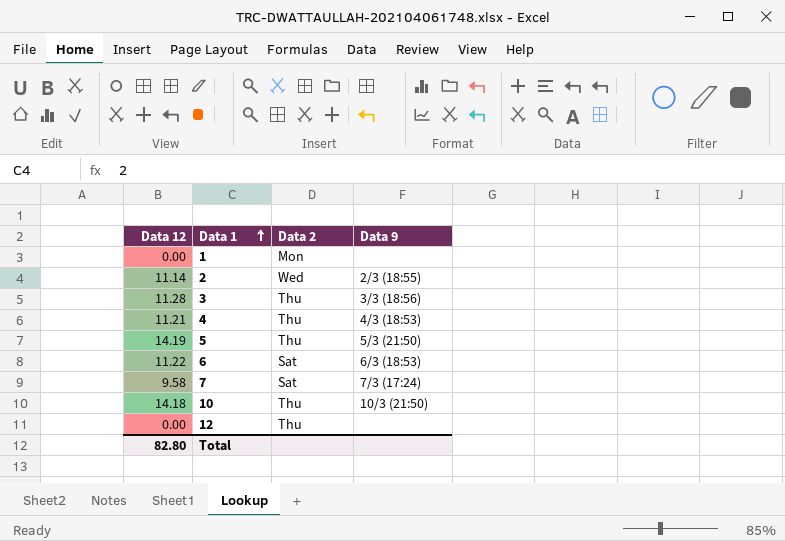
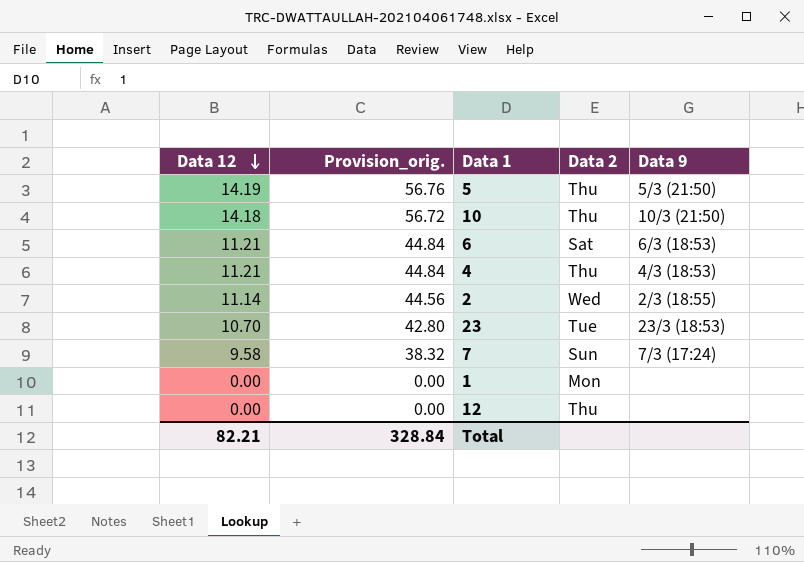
row order: Data 1 ascending -> Data 12 descending
column Provision_orig. | formula: none -> [Data 12] * 4
row 3: 11.28 | Thu | 3/3 (18:56) -> none
6 | Data 12: 11.22 -> 11.21
row 23: none -> 10.70 | 42.80 | Tue | 23/3 (18:53)
7 | Data 2: Sat -> Sun
Total | Data 12: 82.80 -> 82.21

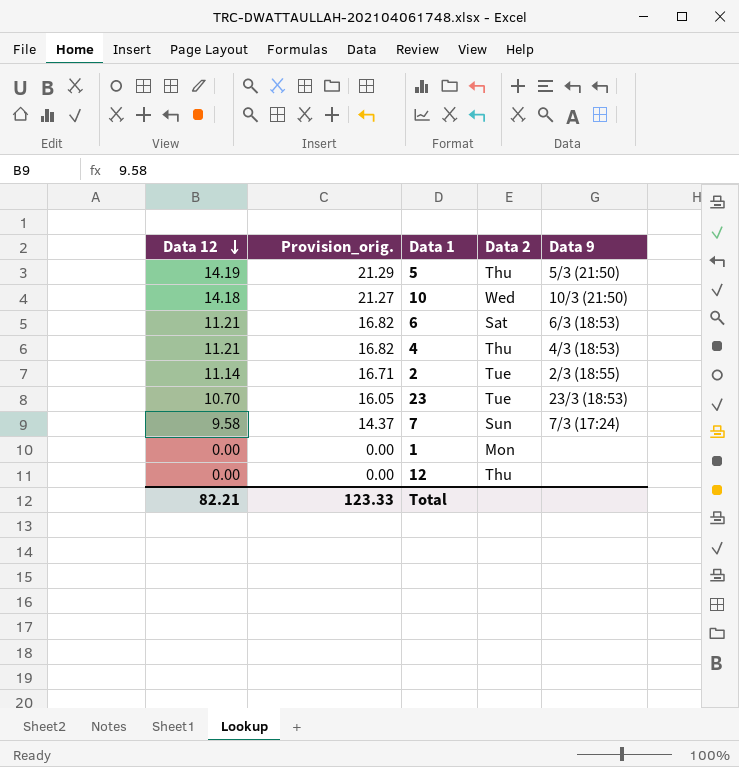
column Provision_orig. | formula: [Data 12] * 4 -> [Data 12] * 1.5
10 | Data 2: Thu -> Wed
2 | Data 2: Wed -> Tue
Total | Provision_orig.: 328.84 -> 123.33

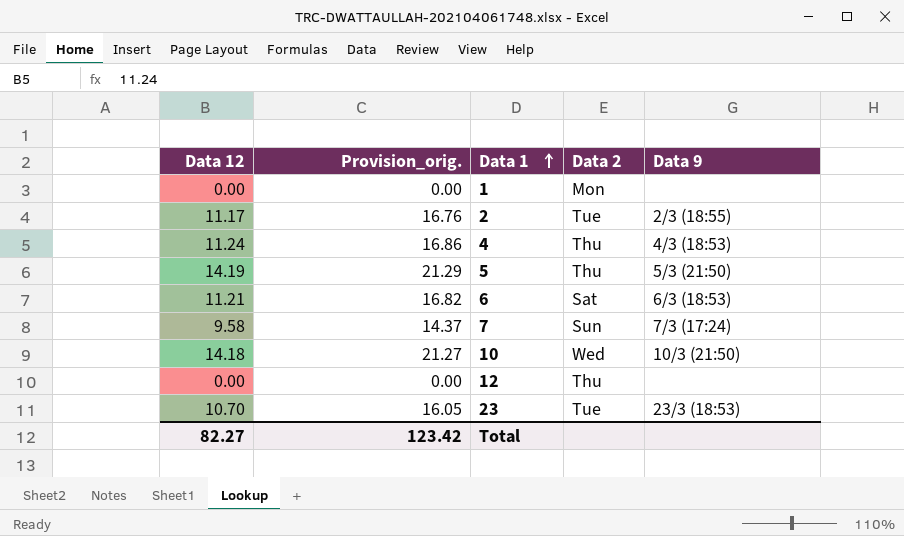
row order: Data 12 descending -> Data 1 ascending
2 | Data 12: 11.14 -> 11.17
2 | Provision_orig.: 16.71 -> 16.76
4 | Data 12: 11.21 -> 11.24
4 | Provision_orig.: 16.82 -> 16.86
Total | Data 12: 82.21 -> 82.27
Total | Provision_orig.: 123.33 -> 123.42

